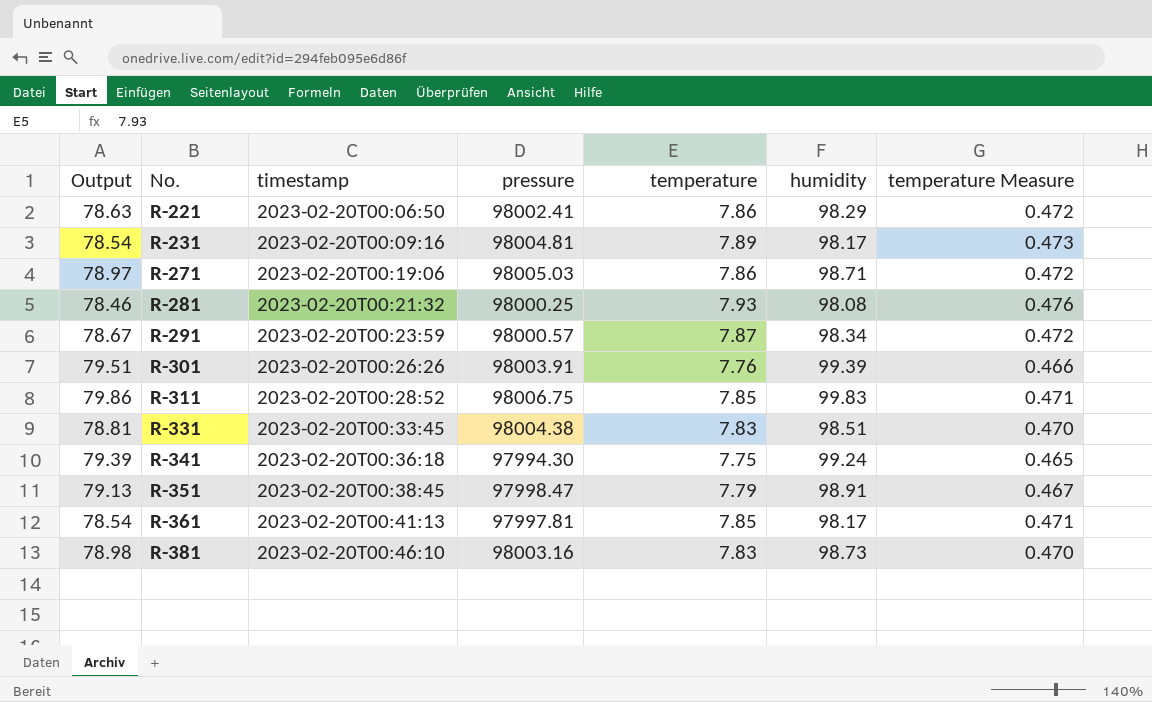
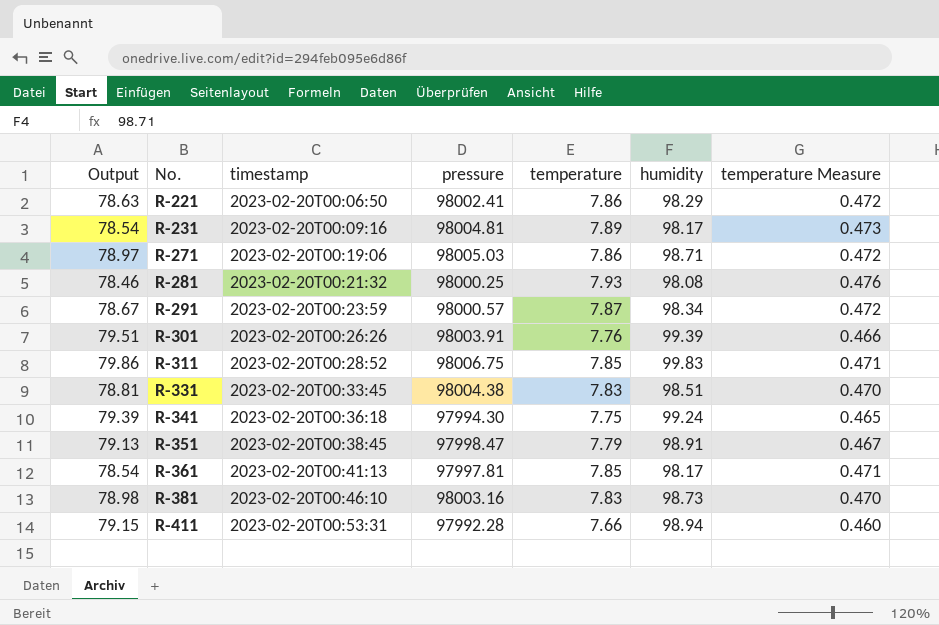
row R-411: none -> 79.15 | 2023-02-20T00:53:31 | 97992.28 | 7.66 | 98.94 | 0.460

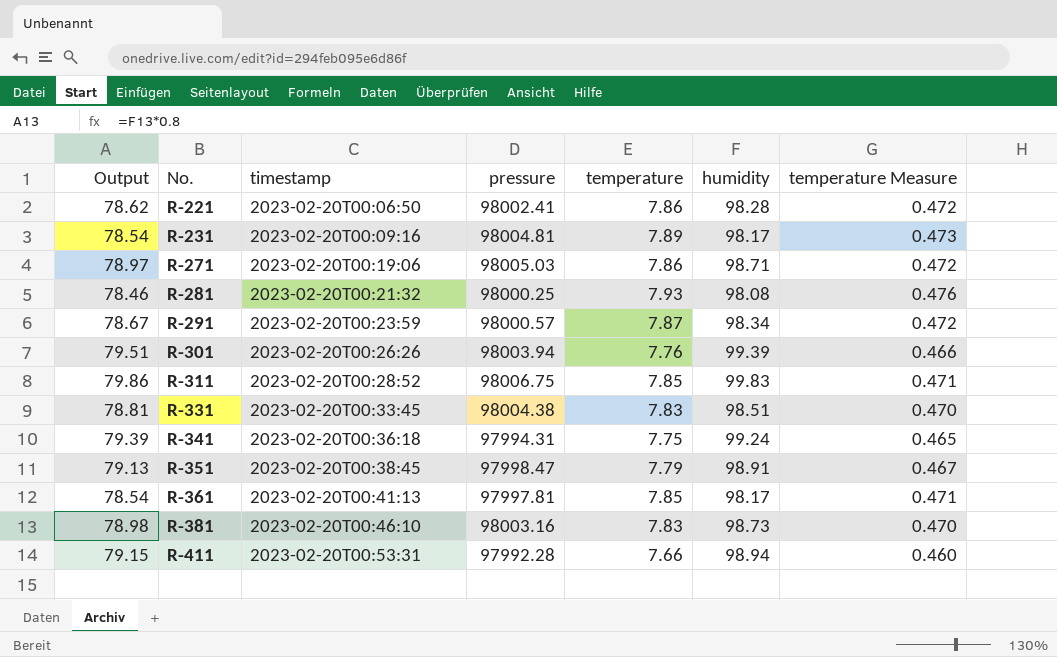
R-221 | Output: 78.63 -> 78.62
R-221 | humidity: 98.29 -> 98.28
R-301 | pressure: 98003.91 -> 98003.94
R-341 | pressure: 97994.30 -> 97994.31

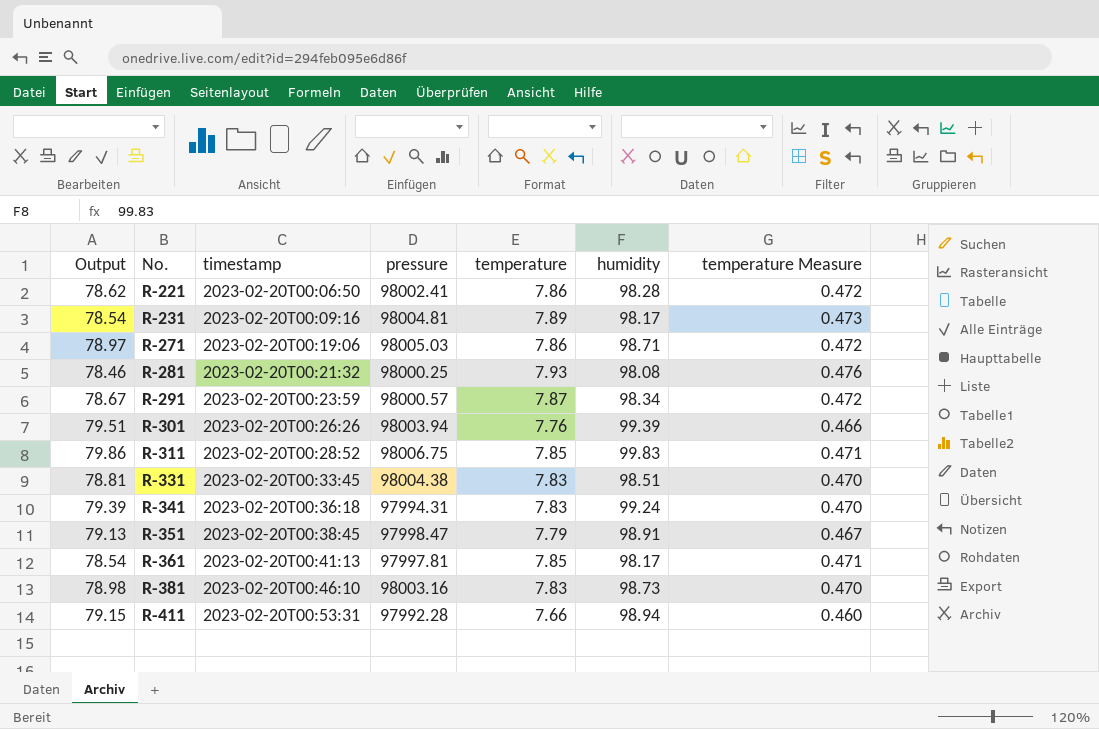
R-341 | temperature: 7.75 -> 7.83
R-341 | temperature Measure: 0.465 -> 0.470

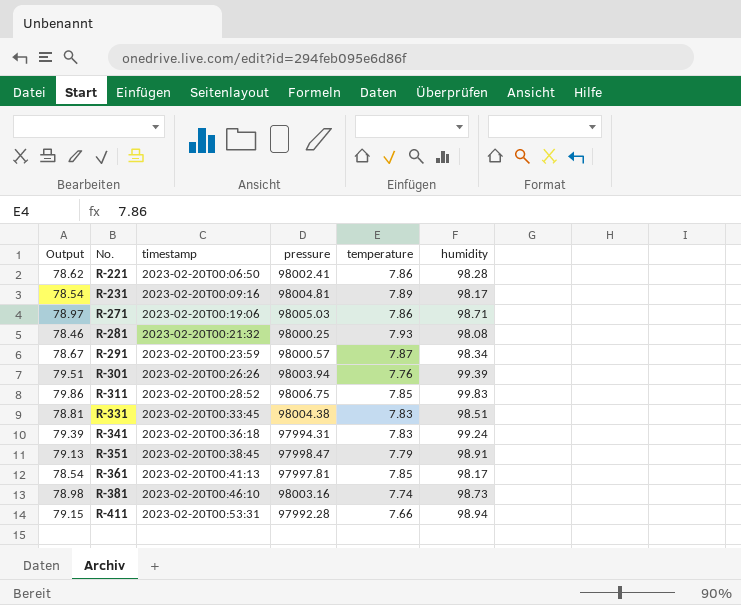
column temperature Measure | formula: [temperature] * 0.06 -> none
R-381 | temperature: 7.83 -> 7.74

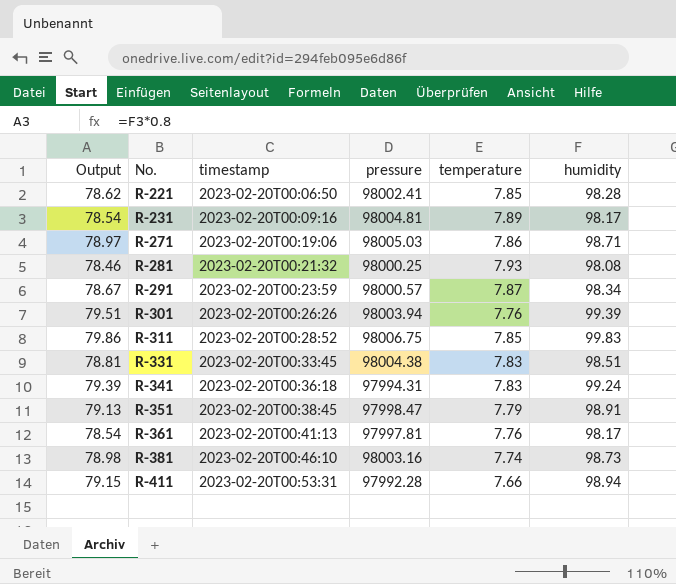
R-221 | temperature: 7.86 -> 7.85
R-361 | temperature: 7.85 -> 7.76

